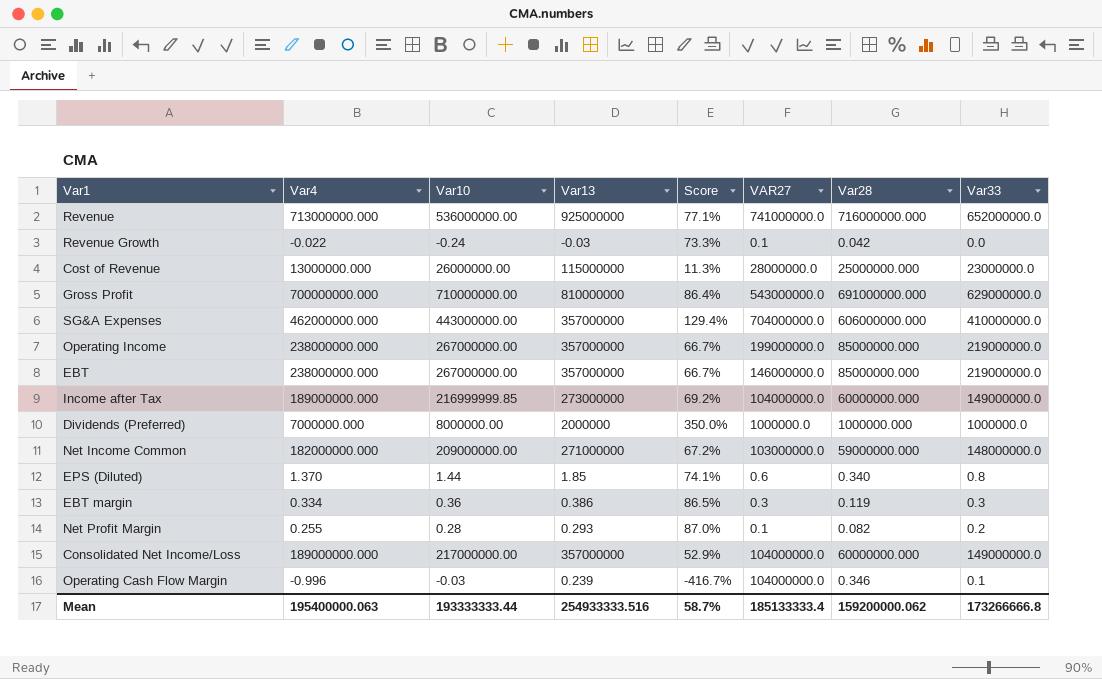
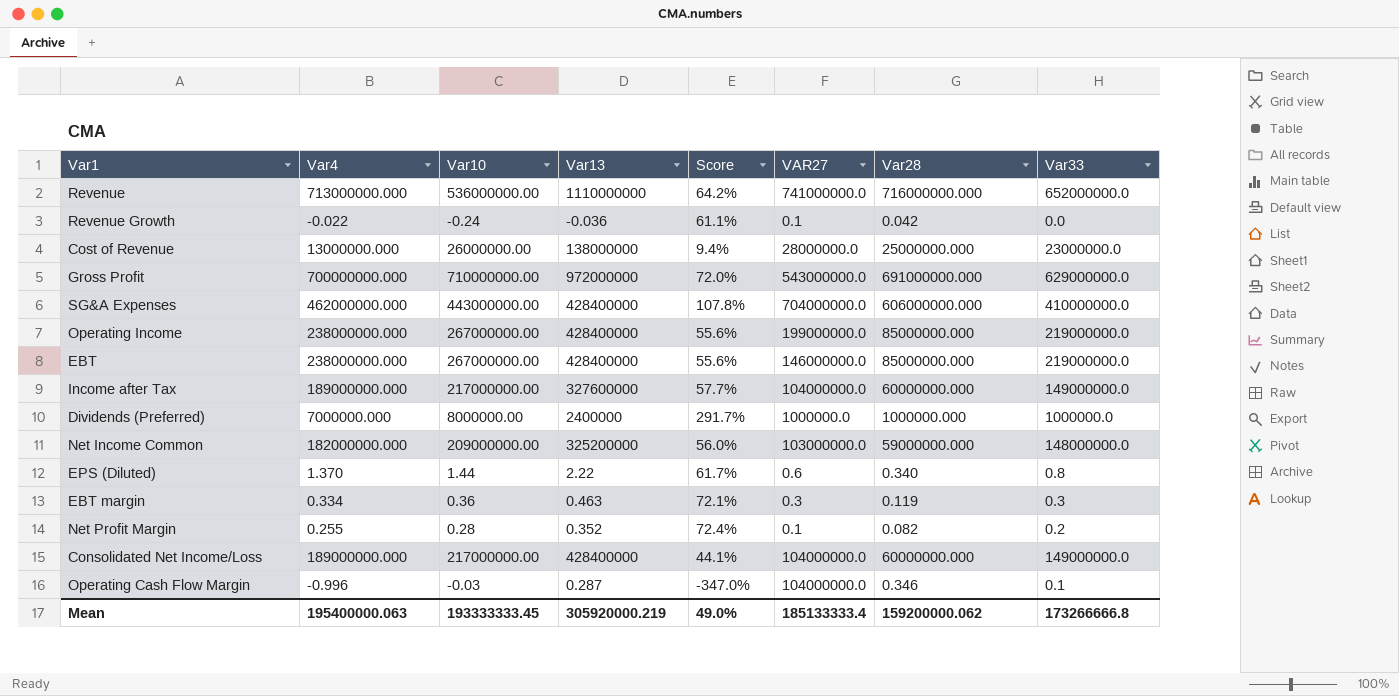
Revenue | Var13: 925000000 -> 1110000000
Revenue | Score: 77.1% -> 64.2%
Revenue Growth | Var13: -0.03 -> -0.036
Revenue Growth | Score: 73.3% -> 61.1%
Cost of Revenue | Var13: 115000000 -> 138000000
Cost of Revenue | Score: 11.3% -> 9.4%
Gross Profit | Var13: 810000000 -> 972000000
Gross Profit | Score: 86.4% -> 72.0%
SG&A Expenses | Var13: 357000000 -> 428400000
SG&A Expenses | Score: 129.4% -> 107.8%
Operating Income | Var13: 357000000 -> 428400000
Operating Income | Score: 66.7% -> 55.6%
EBT | Var13: 357000000 -> 428400000
EBT | Score: 66.7% -> 55.6%
Income after Tax | Var10: 216999999.85 -> 217000000.00
Income after Tax | Var13: 273000000 -> 327600000
Income after Tax | Score: 69.2% -> 57.7%
Dividends (Preferred) | Var13: 2000000 -> 2400000
Dividends (Preferred) | Score: 350.0% -> 291.7%
Net Income Common | Var13: 271000000 -> 325200000
Net Income Common | Score: 67.2% -> 56.0%
EPS (Diluted) | Var13: 1.85 -> 2.22
EPS (Diluted) | Score: 74.1% -> 61.7%
EBT margin | Var13: 0.386 -> 0.463
EBT margin | Score: 86.5% -> 72.1%
Net Profit Margin | Var13: 0.293 -> 0.352
Net Profit Margin | Score: 87.0% -> 72.4%
Consolidated Net Income/Loss | Var13: 357000000 -> 428400000
Consolidated Net Income/Loss | Score: 52.9% -> 44.1%
Operating Cash Flow Margin | Var13: 0.239 -> 0.287
Operating Cash Flow Margin | Score: -416.7% -> -347.0%
Mean | Var10: 193333333.44 -> 193333333.45
Mean | Var13: 254933333.516 -> 305920000.219
Mean | Score: 58.7% -> 49.0%

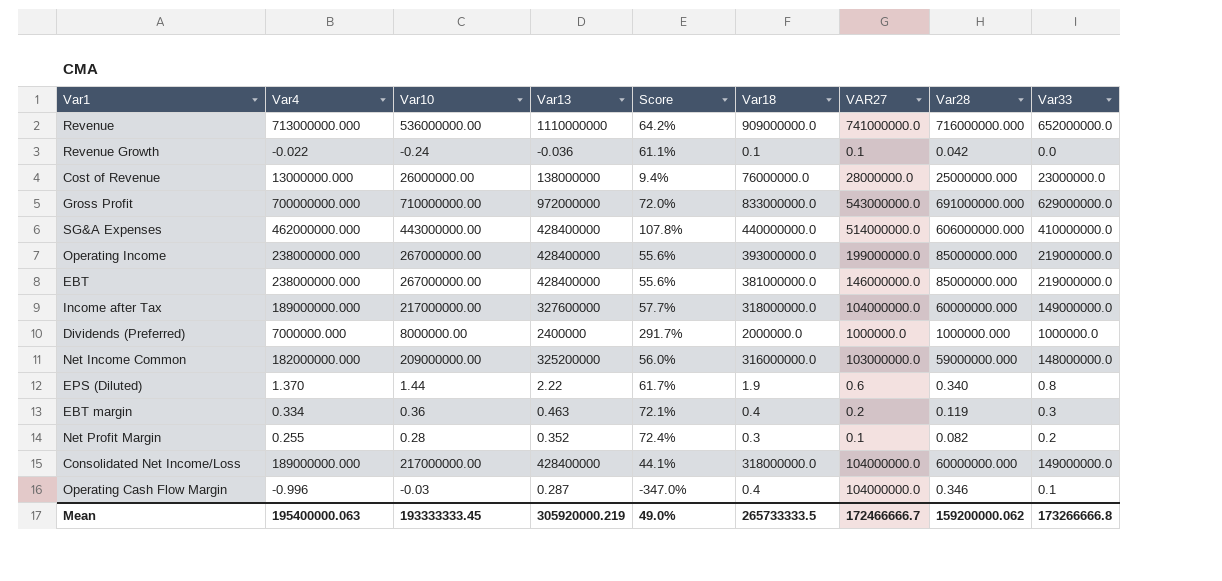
column Var18 | position: none -> 6
SG&A Expenses | VAR27: 704000000.0 -> 514000000.0
EBT margin | VAR27: 0.3 -> 0.2
Mean | VAR27: 185133333.4 -> 172466666.7

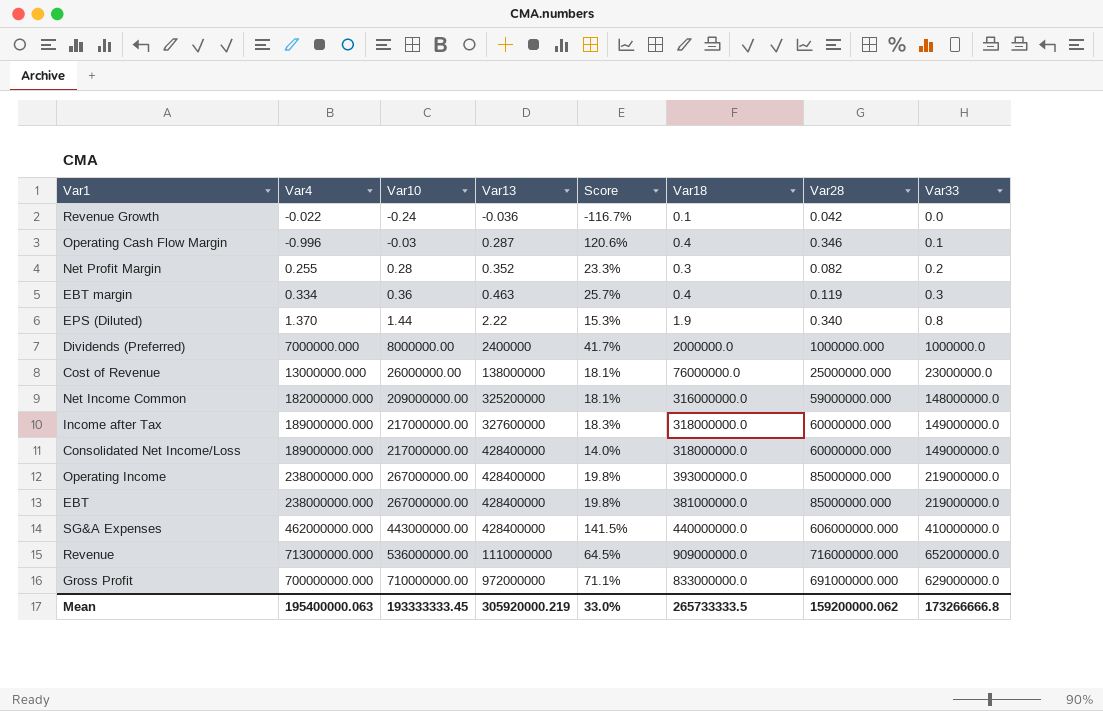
row order: none -> Var10 ascending
column VAR27 | position: 7 -> none
column Score | formula: [Var4] / [Var13] -> [Var28] / [Var13]
Mean | Score: 49.0% -> 33.0%

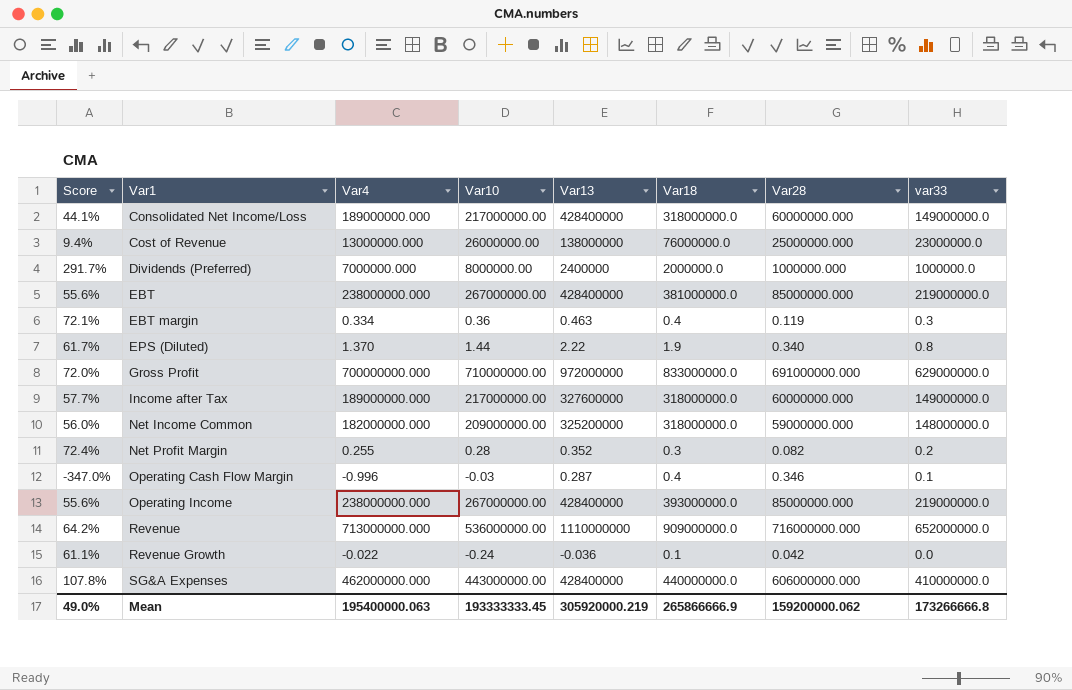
row order: Var10 ascending -> Var1 ascending
column Score | formula: [Var28] / [Var13] -> [Var4] / [Var13]
column Score | position: 5 -> 1
column name: Var33 -> var33
Net Income Common | Var18: 316000000.0 -> 318000000.0
Mean | Score: 33.0% -> 49.0%
Mean | Var18: 265733333.5 -> 265866666.9

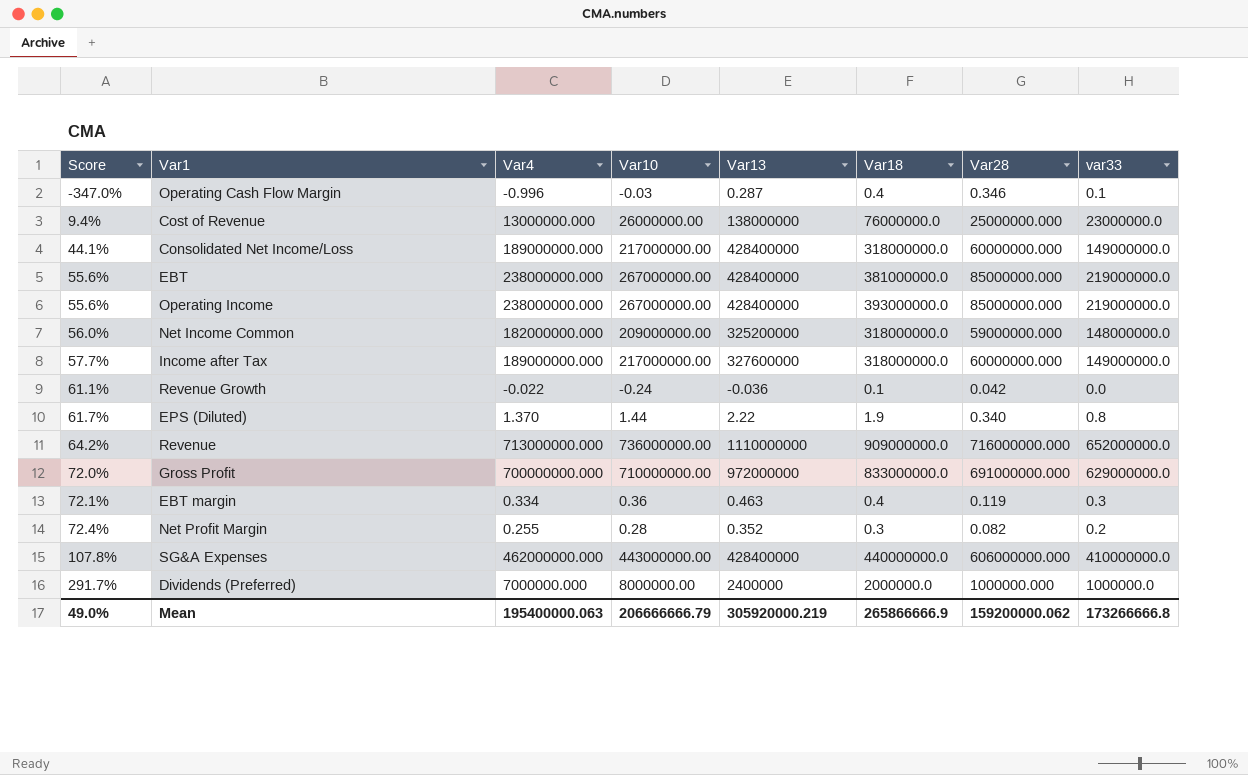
row order: Var1 ascending -> Score ascending
Revenue | Var10: 536000000.00 -> 736000000.00
Mean | Var10: 193333333.45 -> 206666666.79

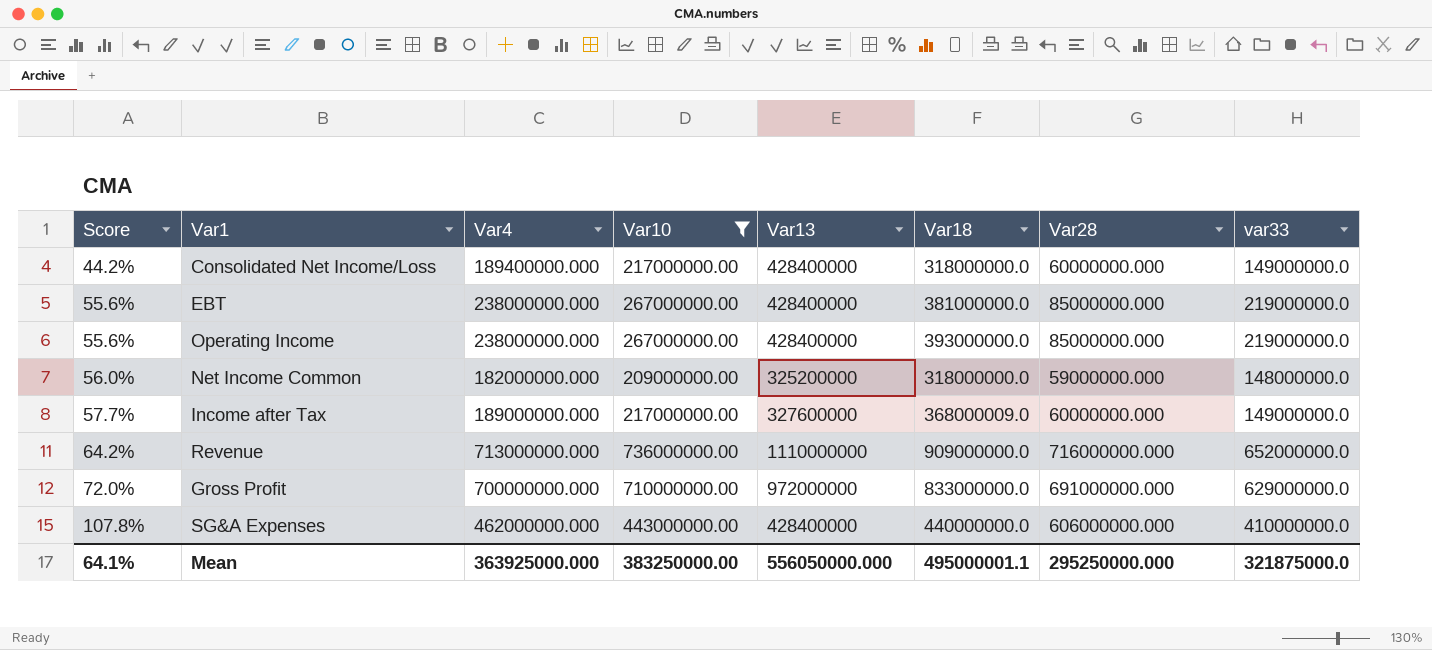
filter: none -> Var10 >= 209000000.00
Consolidated Net Income/Loss | Score: 44.1% -> 44.2%
Consolidated Net Income/Loss | Var4: 189000000.000 -> 189400000.000
Income after Tax | Var18: 318000000.0 -> 368000009.0
Mean | Score: 49.0% -> 64.1%
Mean | Var4: 195400000.063 -> 363925000.000
Mean | Var10: 206666666.79 -> 383250000.00
Mean | Var13: 305920000.219 -> 556050000.000
Mean | Var18: 265866666.9 -> 495000001.1
Mean | Var28: 159200000.062 -> 295250000.000
Mean | var33: 173266666.8 -> 321875000.0

